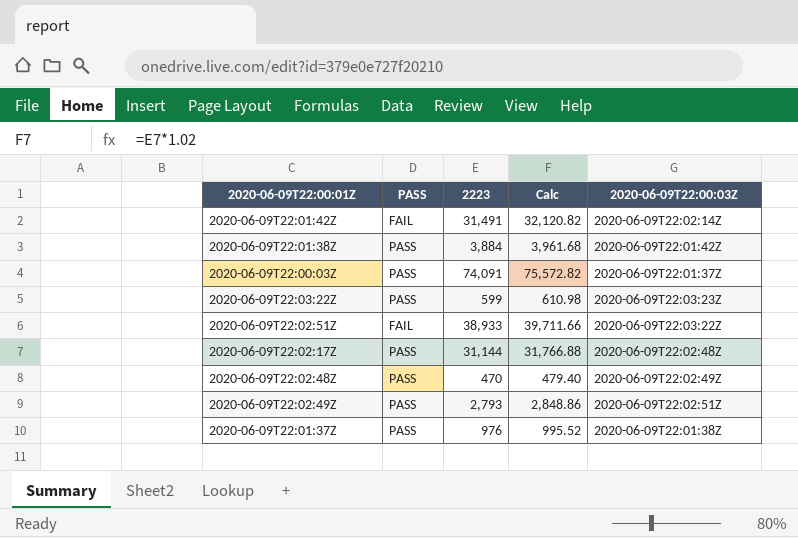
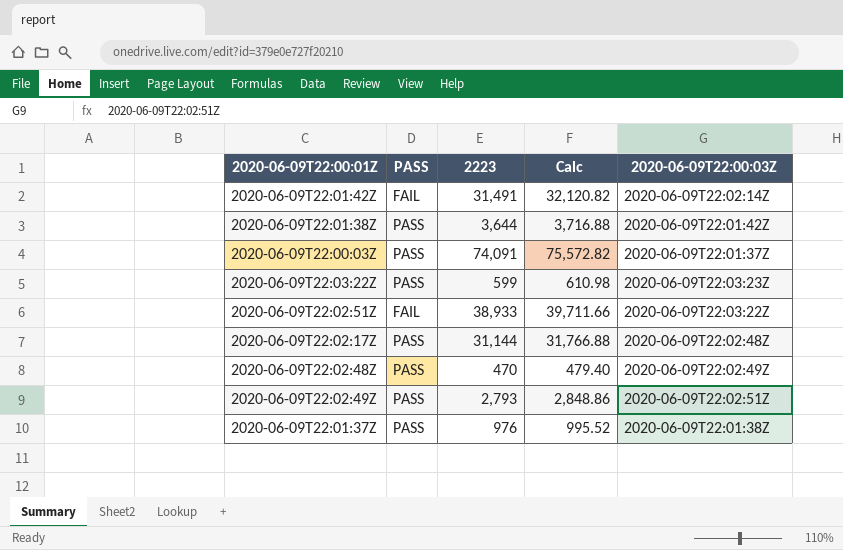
2020-06-09T22:01:38Z | 2223: 3,884 -> 3,644
2020-06-09T22:01:38Z | Calc: 3,961.68 -> 3,716.88

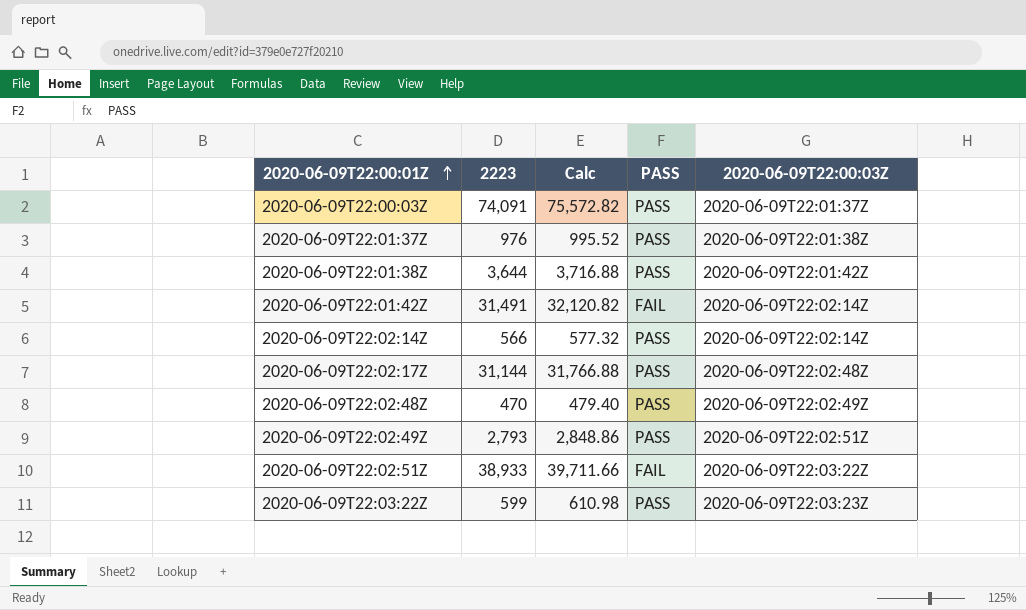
row order: none -> 2020-06-09T22:00:01Z ascending
column PASS | position: 2 -> 4
row 2020-06-09T22:02:14Z: none -> 566 | 577.32 | PASS | 2020-06-09T22:02:14Z

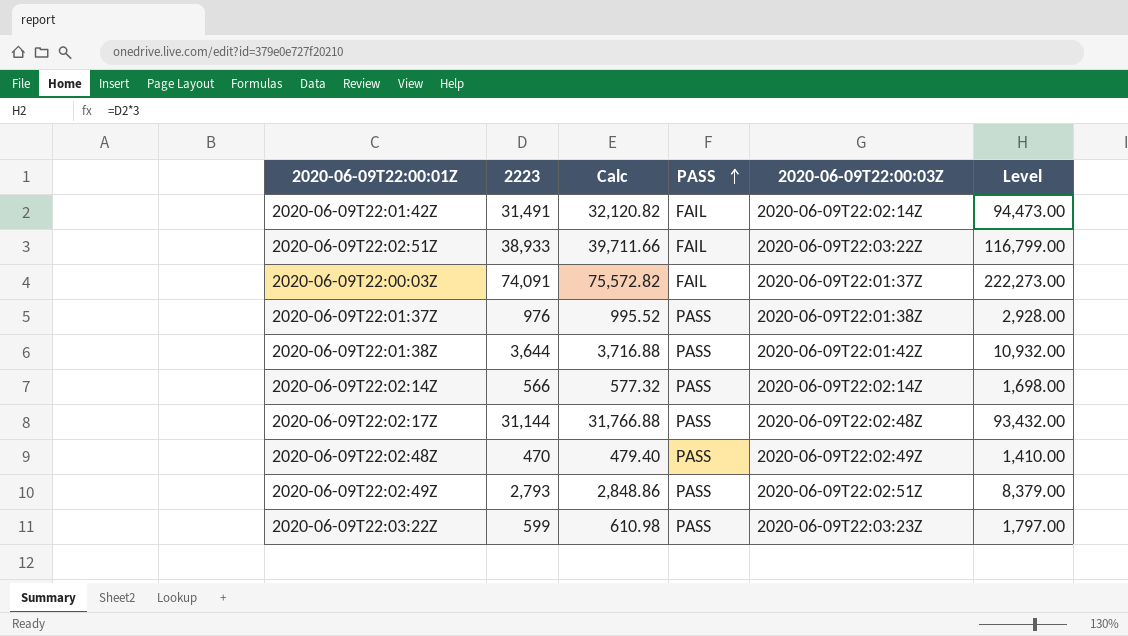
row order: 2020-06-09T22:00:01Z ascending -> PASS ascending
column Level | formula: none -> [2223] * 3
2020-06-09T22:00:03Z | PASS: PASS -> FAIL

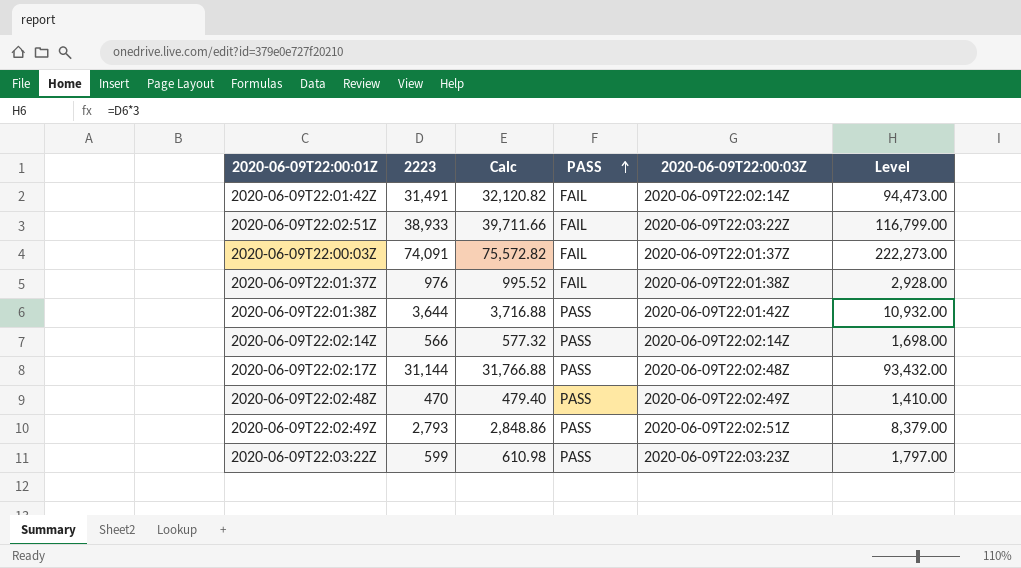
2020-06-09T22:01:37Z | PASS: PASS -> FAIL

